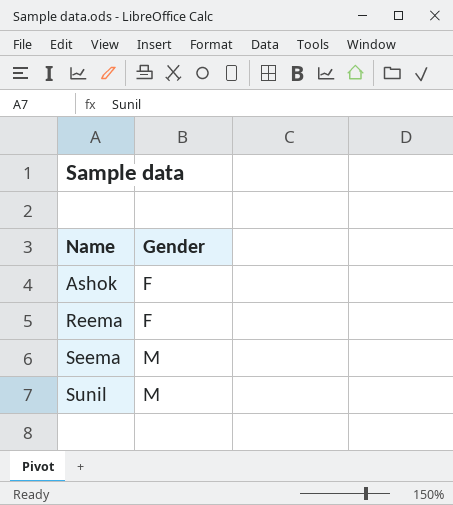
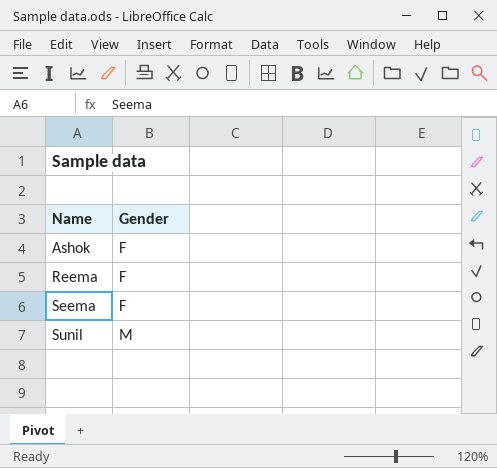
Seema | Gender: M -> F

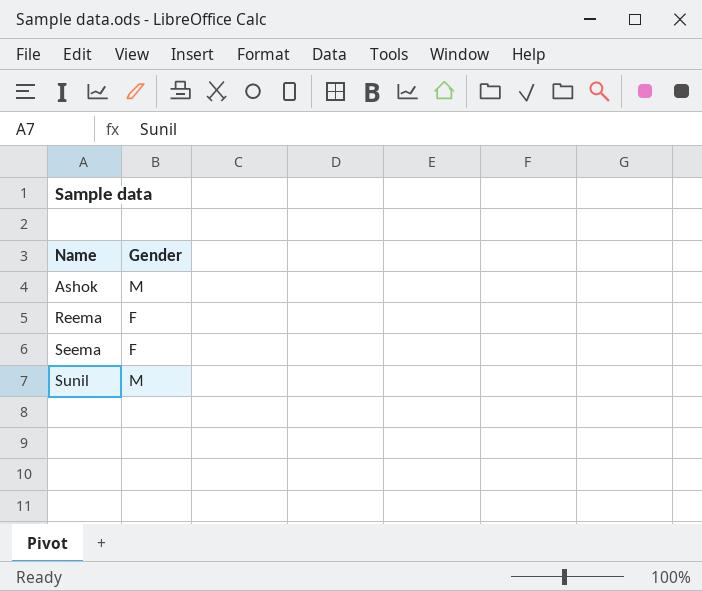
Ashok | Gender: F -> M

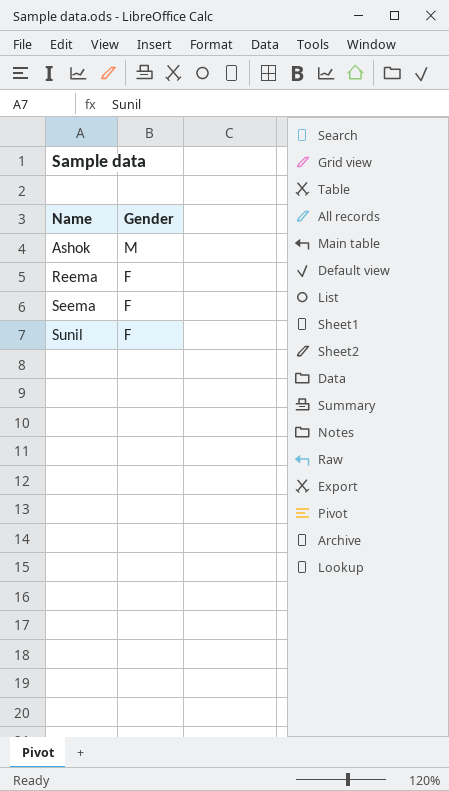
Sunil | Gender: M -> F

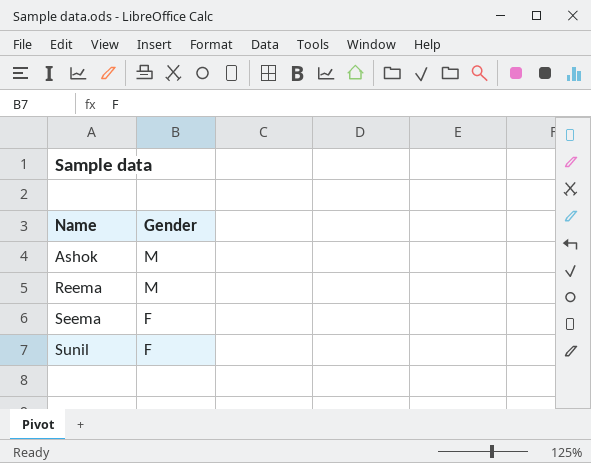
Reema | Gender: F -> M

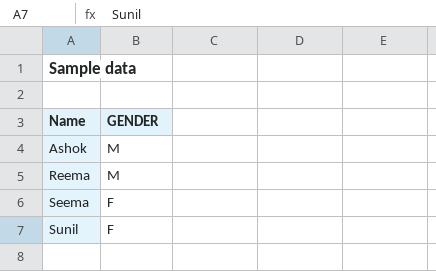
column name: Gender -> GENDER

